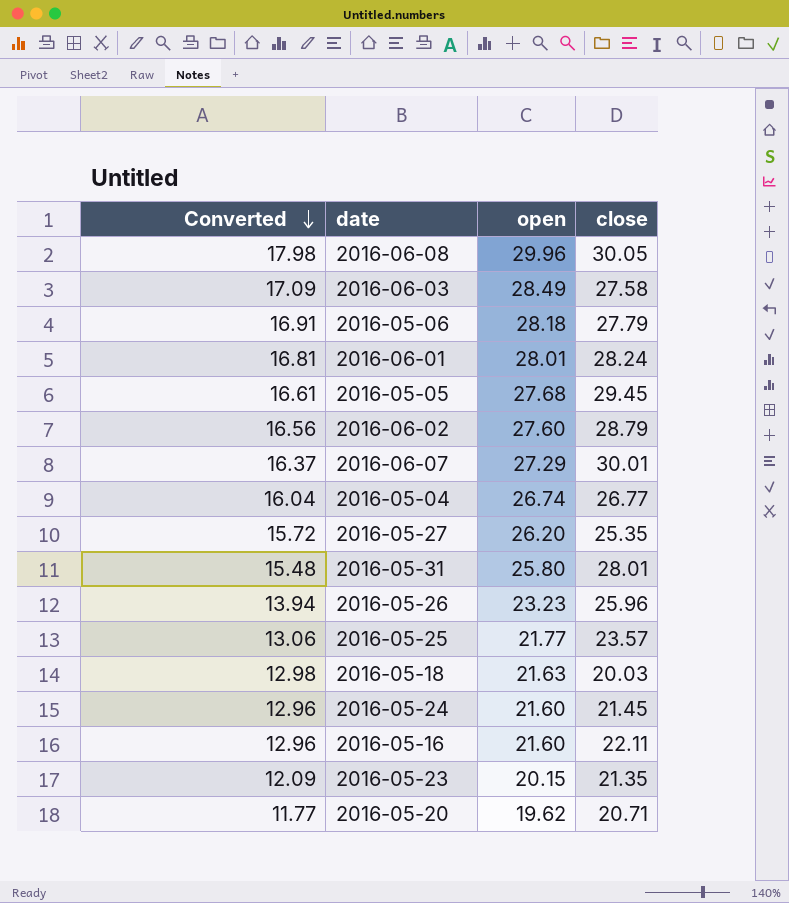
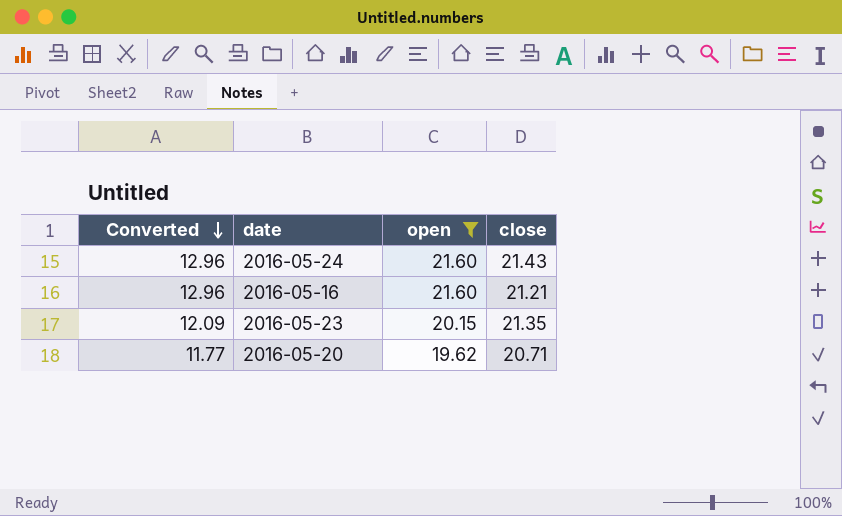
filter: none -> open <= 21.60
2016-05-24 | close: 21.45 -> 21.43
2016-05-16 | close: 22.11 -> 21.21

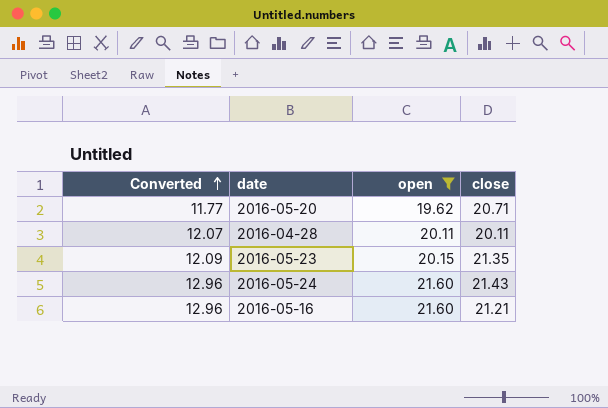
row order: Converted descending -> Converted ascending
row 2016-04-28: none -> 12.07 | 20.11 | 20.11

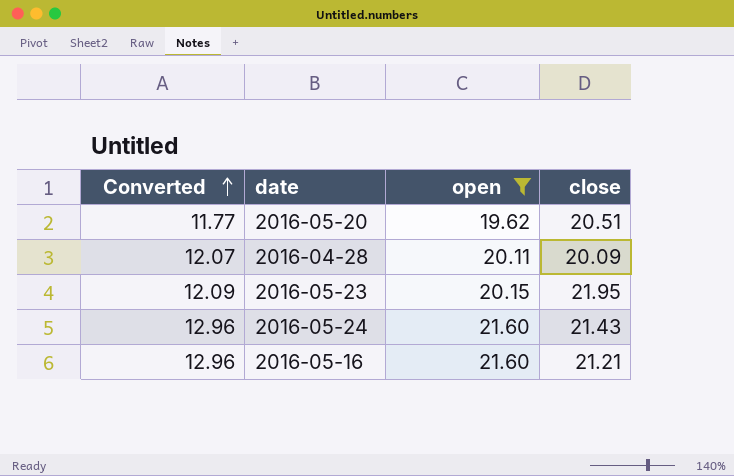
2016-05-20 | close: 20.71 -> 20.51
2016-04-28 | close: 20.11 -> 20.09
2016-05-23 | close: 21.35 -> 21.95

